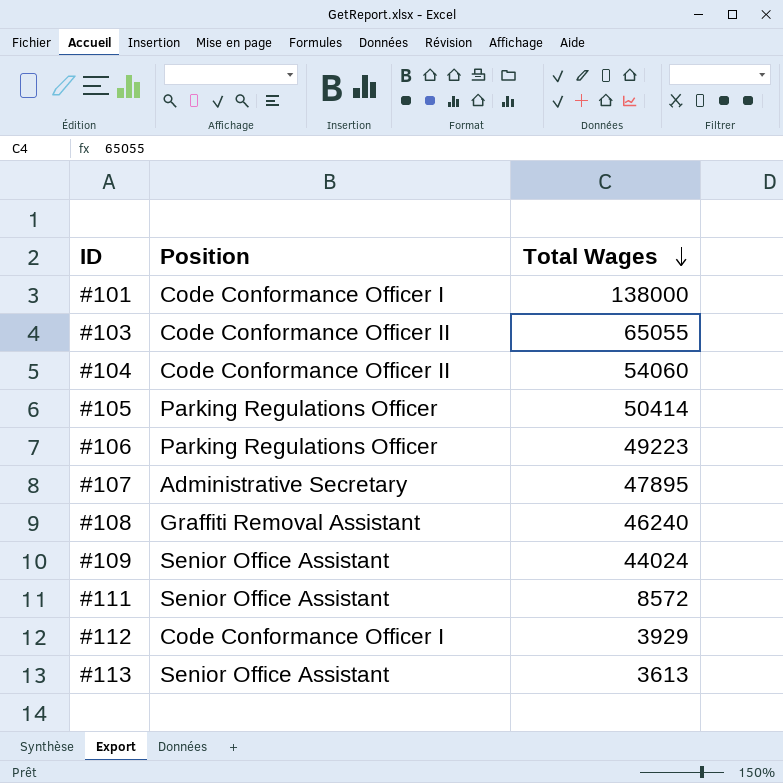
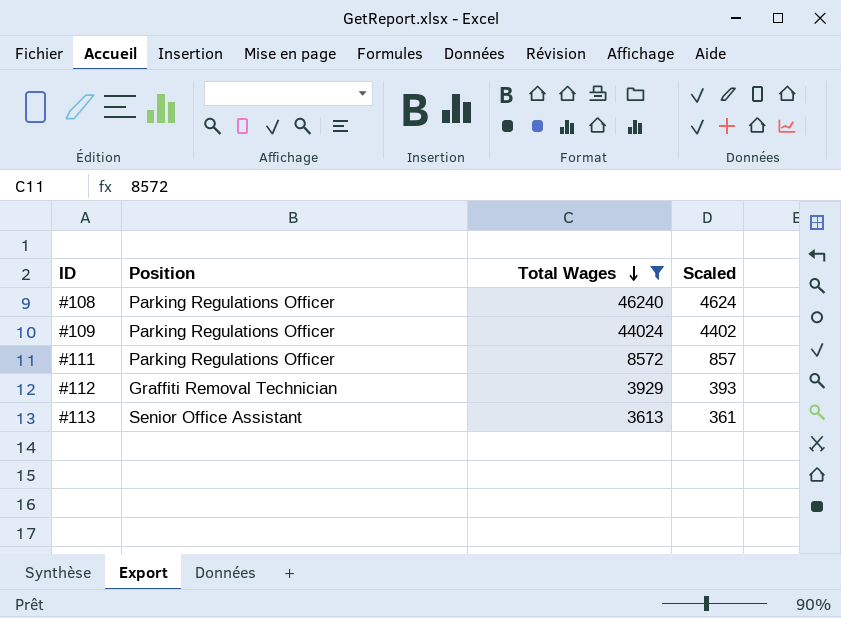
filter: none -> Total Wages <= 46240
column Scaled | formula: none -> [Total Wages] * 0.1
#108 | Position: Graffiti Removal Assistant -> Parking Regulations Officer
#109 | Position: Senior Office Assistant -> Parking Regulations Officer
#111 | Position: Senior Office Assistant -> Parking Regulations Officer
#112 | Position: Code Conformance Officer I -> Graffiti Removal Technician

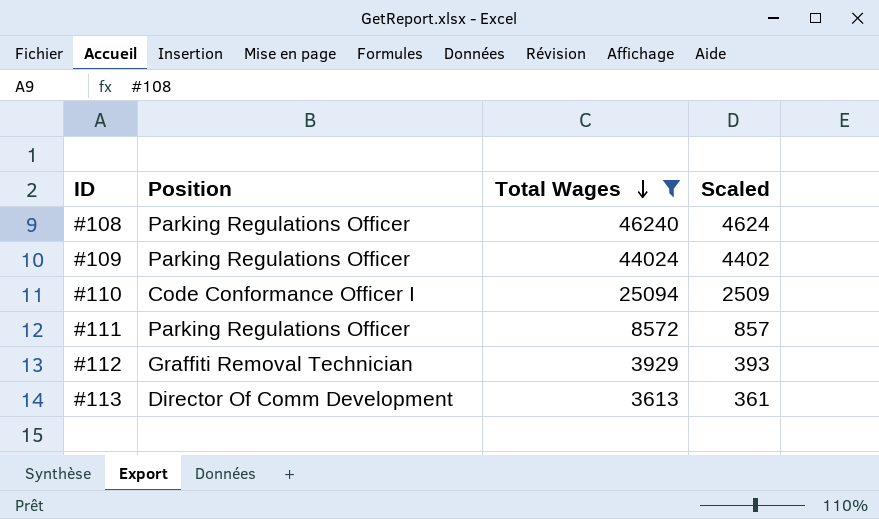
row #110: none -> Code Conformance Officer I | 25094 | 2509
#113 | Position: Senior Office Assistant -> Director Of Comm Development

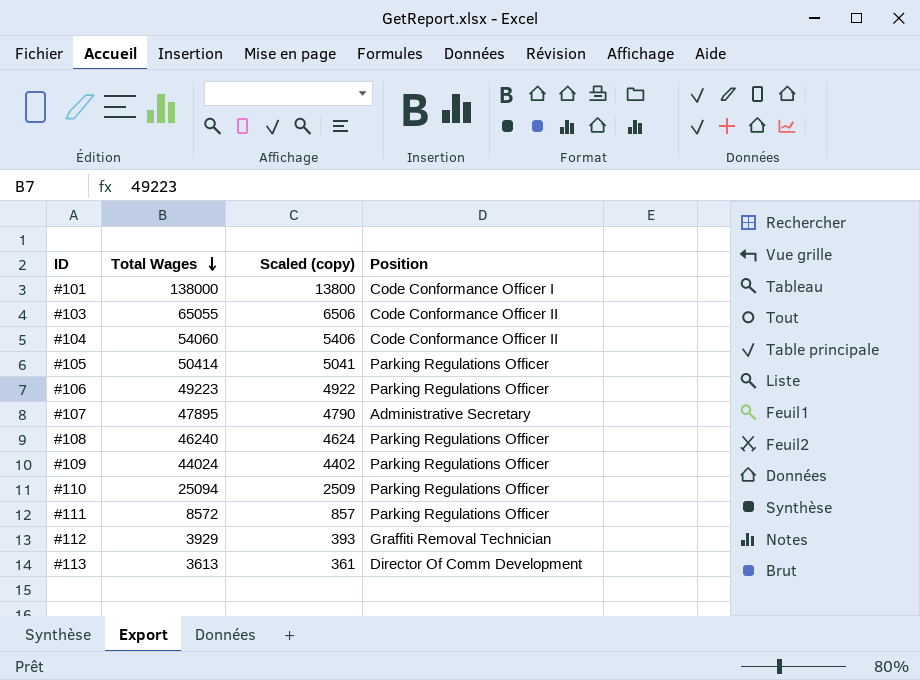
filter: Total Wages <= 46240 -> none
column name: Scaled -> Scaled (copy)
column Position | position: 2 -> 4
#110 | Position: Code Conformance Officer I -> Parking Regulations Officer

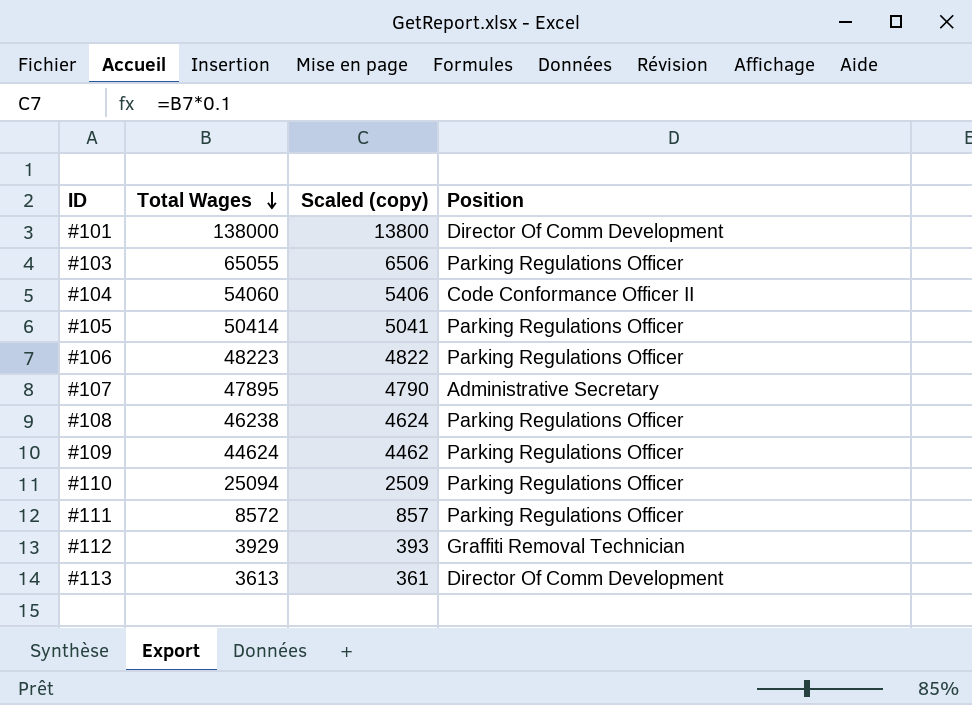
#101 | Position: Code Conformance Officer I -> Director Of Comm Development
#103 | Position: Code Conformance Officer II -> Parking Regulations Officer
#106 | Total Wages: 49223 -> 48223
#106 | Scaled (copy): 4922 -> 4822
#108 | Total Wages: 46240 -> 46238
#109 | Total Wages: 44024 -> 44624
#109 | Scaled (copy): 4402 -> 4462

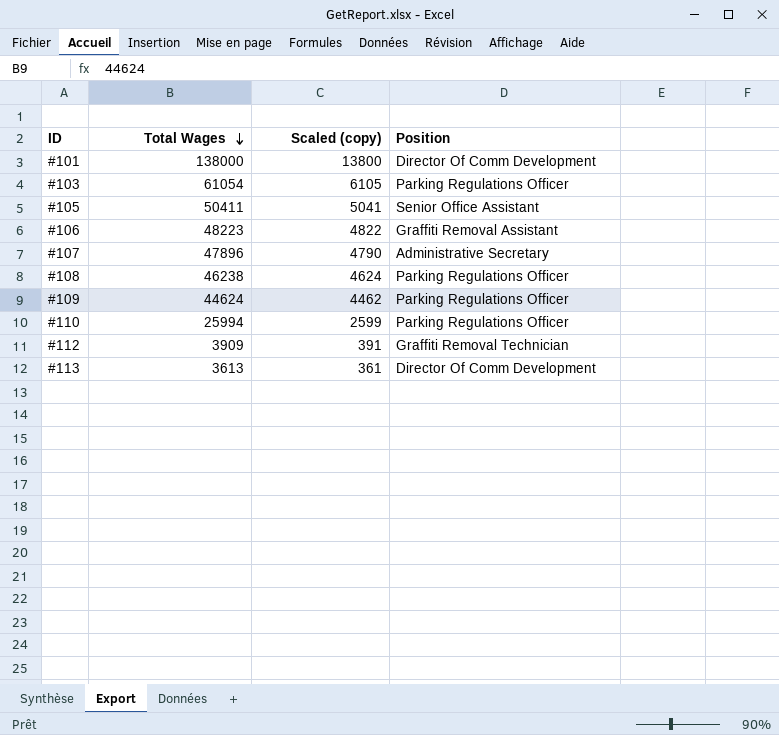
row #104: 54060 | 5406 | Code Conformance Officer II -> none
row #111: 8572 | 857 | Parking Regulations Officer -> none
#103 | Total Wages: 65055 -> 61054
#103 | Scaled (copy): 6506 -> 6105
#105 | Total Wages: 50414 -> 50411
#105 | Position: Parking Regulations Officer -> Senior Office Assistant
#106 | Position: Parking Regulations Officer -> Graffiti Removal Assistant
#107 | Total Wages: 47895 -> 47896
#110 | Total Wages: 25094 -> 25994
#110 | Scaled (copy): 2509 -> 2599
#112 | Total Wages: 3929 -> 3909
#112 | Scaled (copy): 393 -> 391

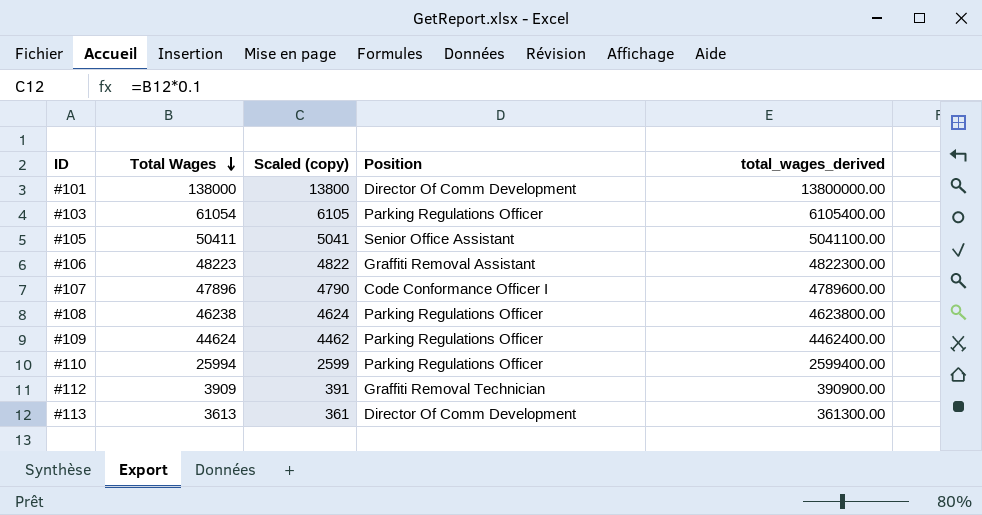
column total_wages_derived | formula: none -> [Total Wages] * 100
#107 | Position: Administrative Secretary -> Code Conformance Officer I

